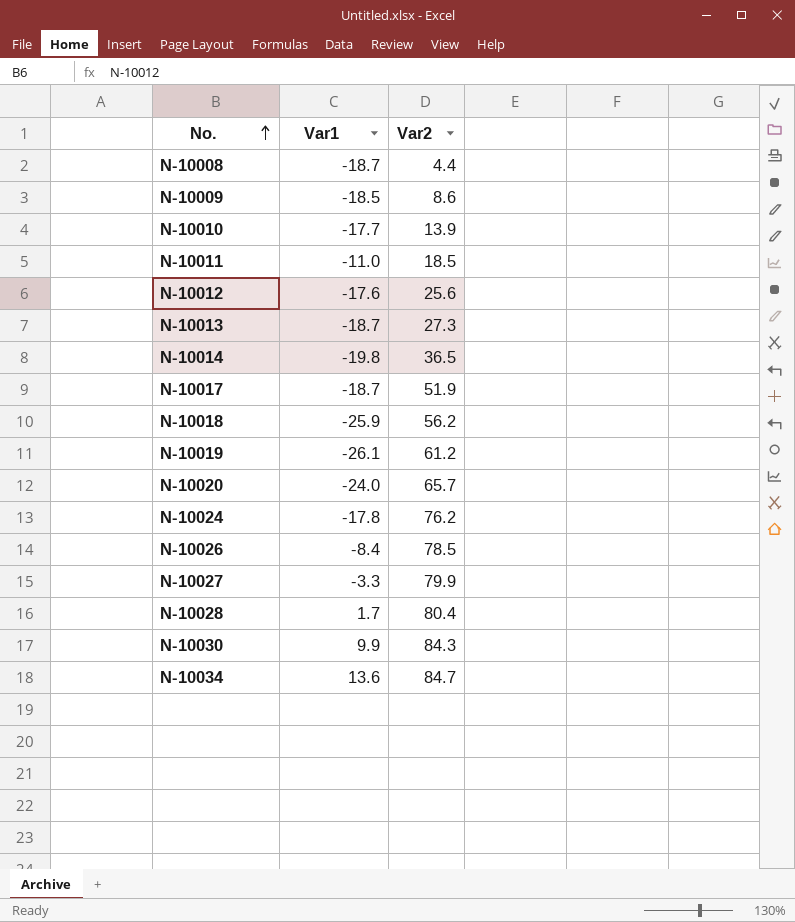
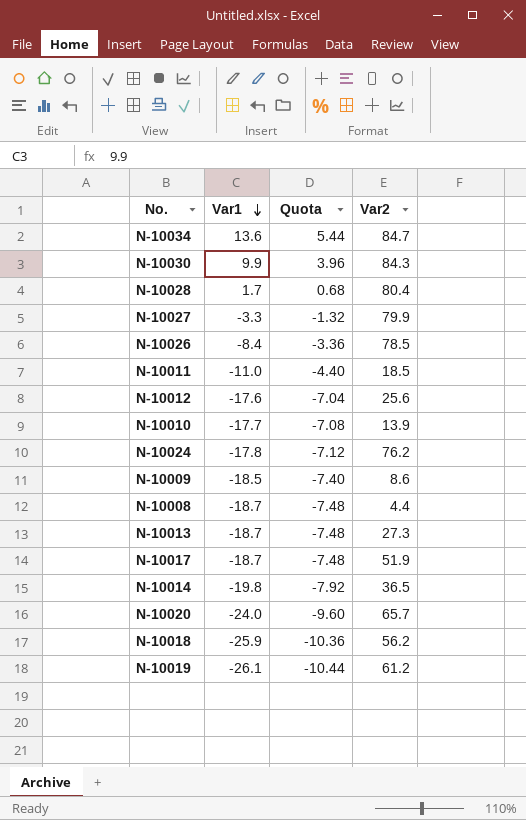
row order: No. ascending -> Var1 descending
column Quota | formula: none -> [Var1] * 0.4

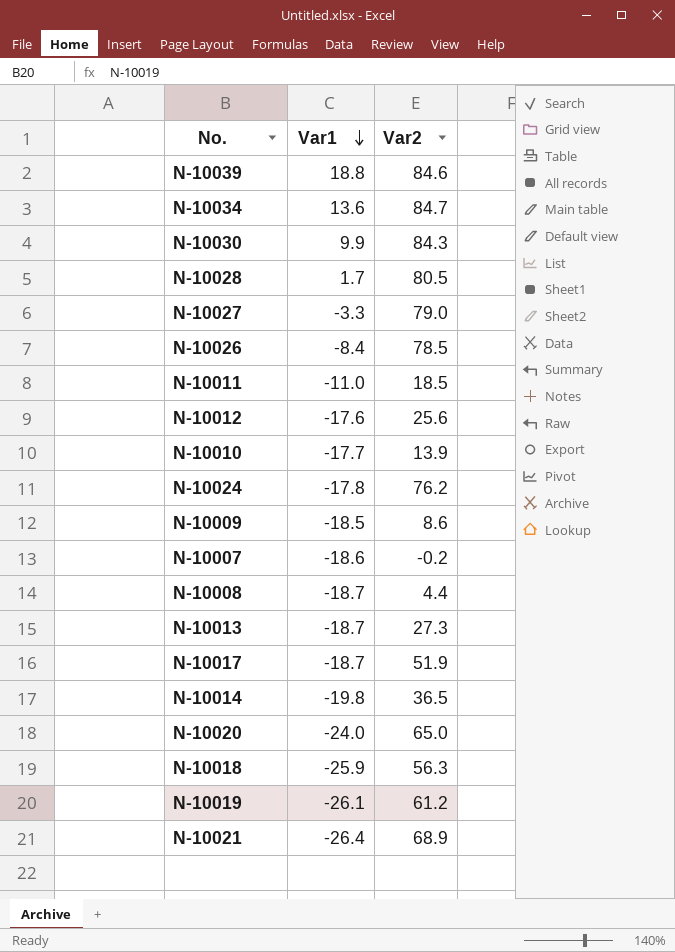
column Quota | formula: [Var1] * 0.4 -> none
row N-10039: none -> 18.8 | 84.6
N-10028 | Var2: 80.4 -> 80.5
N-10027 | Var2: 79.9 -> 79.0
row N-10007: none -> -18.6 | -0.2
N-10020 | Var2: 65.7 -> 65.0
N-10018 | Var2: 56.2 -> 56.3
row N-10021: none -> -26.4 | 68.9

